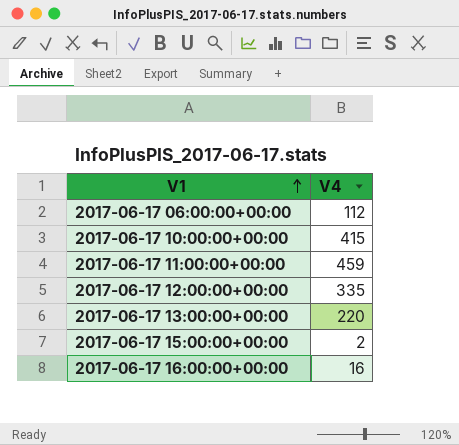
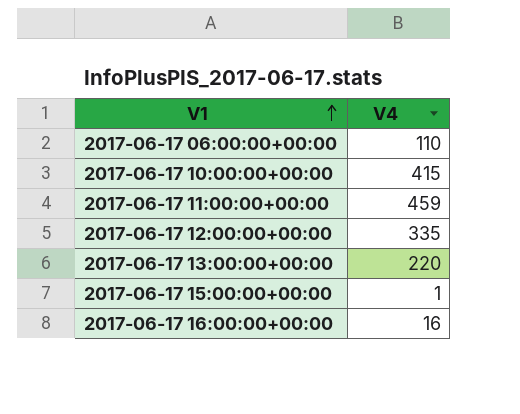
2017-06-17 06:00:00+00:00 | V4: 112 -> 110
2017-06-17 15:00:00+00:00 | V4: 2 -> 1

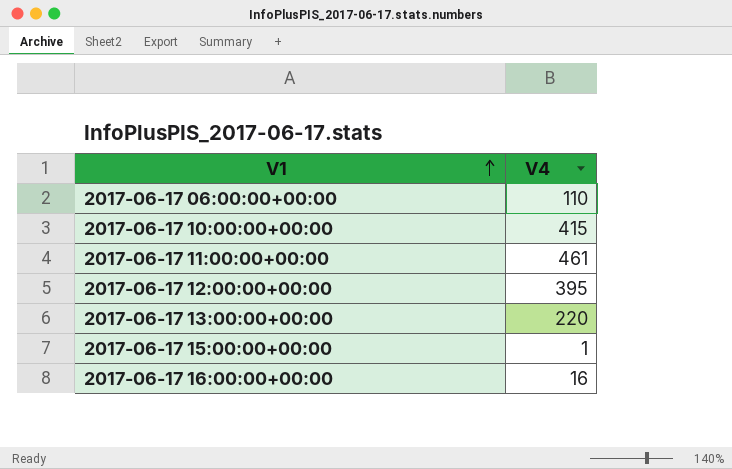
2017-06-17 11:00:00+00:00 | V4: 459 -> 461
2017-06-17 12:00:00+00:00 | V4: 335 -> 395

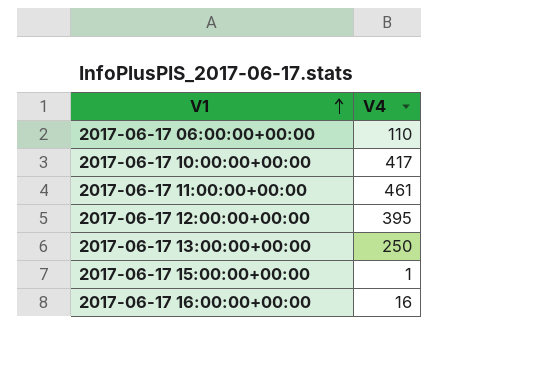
2017-06-17 10:00:00+00:00 | V4: 415 -> 417
2017-06-17 13:00:00+00:00 | V4: 220 -> 250

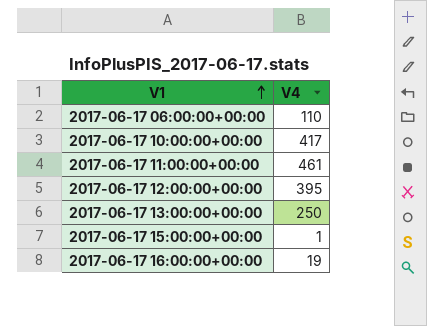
2017-06-17 16:00:00+00:00 | V4: 16 -> 19

